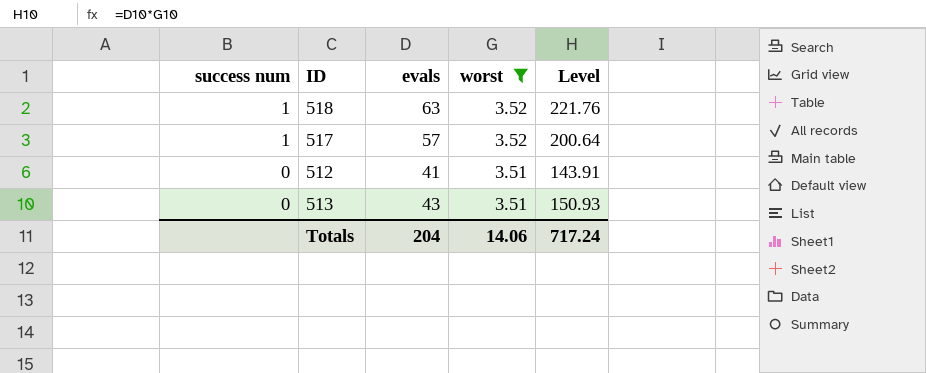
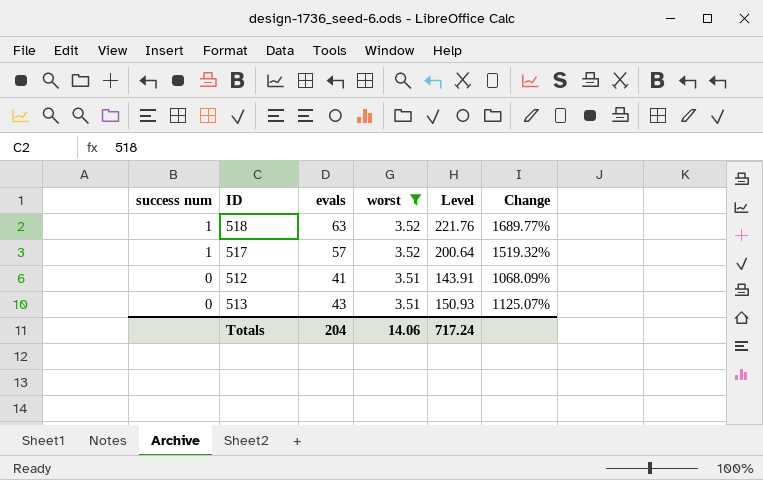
column Change | formula: none -> ([evals] - [worst]) / [worst]

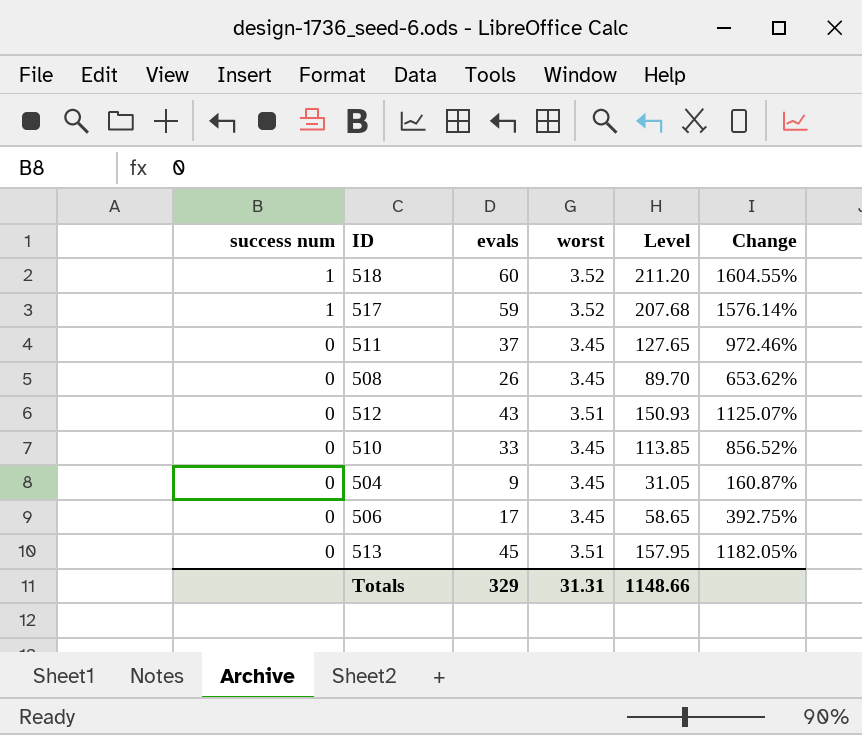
filter: worst != 3.45 -> none
518 | evals: 63 -> 60
518 | Level: 221.76 -> 211.20
518 | Change: 1689.77% -> 1604.55%
517 | evals: 57 -> 59
517 | Level: 200.64 -> 207.68
517 | Change: 1519.32% -> 1576.14%
512 | evals: 41 -> 43
512 | Level: 143.91 -> 150.93
512 | Change: 1068.09% -> 1125.07%
513 | evals: 43 -> 45
513 | Level: 150.93 -> 157.95
513 | Change: 1125.07% -> 1182.05%
Totals | evals: 204 -> 329
Totals | worst: 14.06 -> 31.31
Totals | Level: 717.24 -> 1148.66

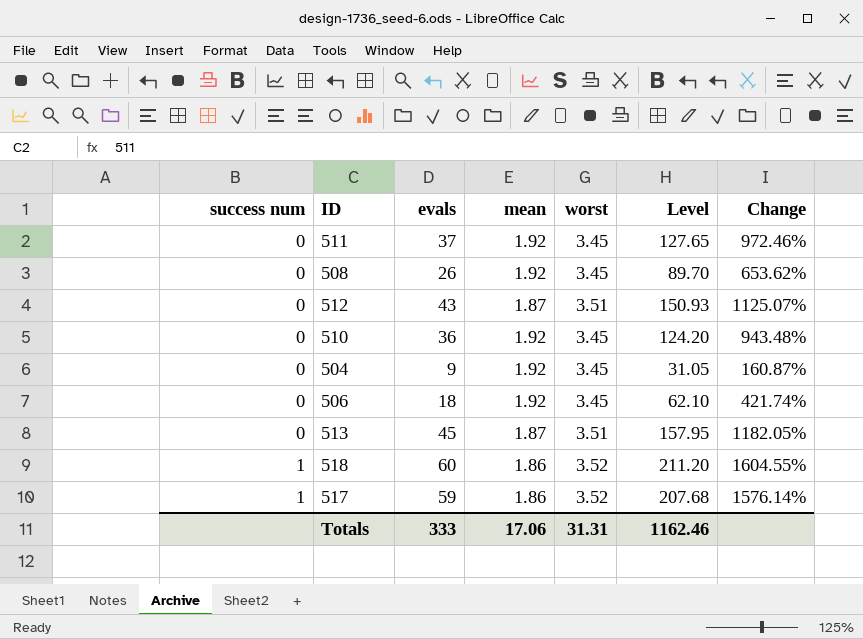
row order: success num descending -> success num ascending
column mean | position: none -> 4
510 | evals: 33 -> 36
510 | Level: 113.85 -> 124.20
510 | Change: 856.52% -> 943.48%
506 | evals: 17 -> 18
506 | Level: 58.65 -> 62.10
506 | Change: 392.75% -> 421.74%
Totals | evals: 329 -> 333
Totals | Level: 1148.66 -> 1162.46

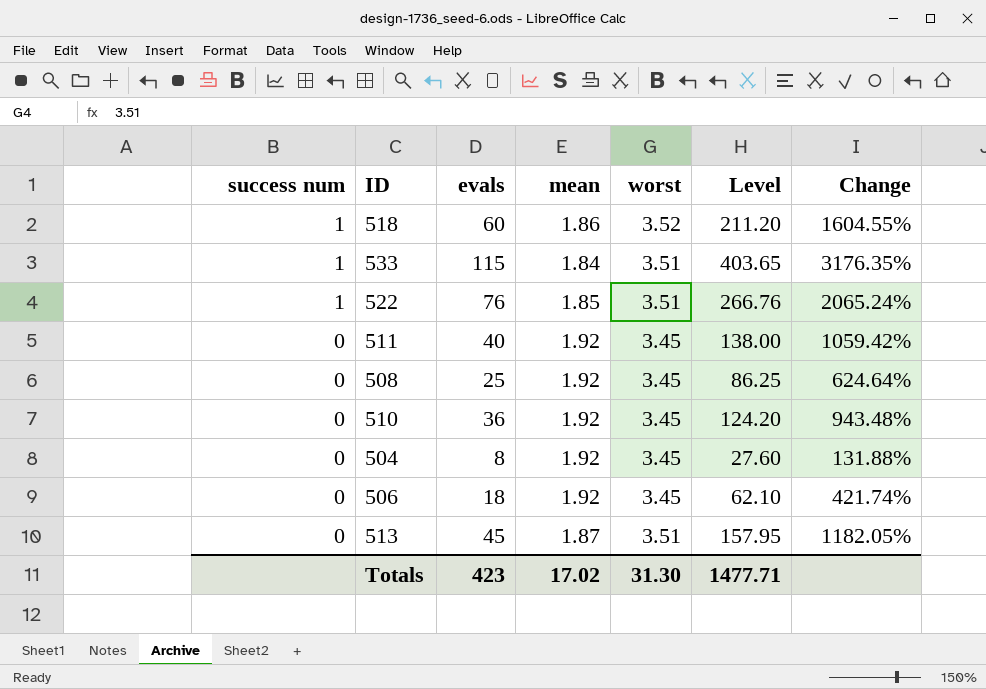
row order: success num ascending -> success num descending
row 512: 0 | 43 | 1.87 | 3.51 | 150.93 | 1125.07% -> none
row 517: 1 | 59 | 1.86 | 3.52 | 207.68 | 1576.14% -> none
row 533: none -> 1 | 115 | 1.84 | 3.51 | 403.65 | 3176.35%
row 522: none -> 1 | 76 | 1.85 | 3.51 | 266.76 | 2065.24%
511 | evals: 37 -> 40
511 | Level: 127.65 -> 138.00
511 | Change: 972.46% -> 1059.42%
508 | evals: 26 -> 25
508 | Level: 89.70 -> 86.25
508 | Change: 653.62% -> 624.64%
504 | evals: 9 -> 8
504 | Level: 31.05 -> 27.60
504 | Change: 160.87% -> 131.88%
Totals | evals: 333 -> 423
Totals | mean: 17.06 -> 17.02
Totals | worst: 31.31 -> 31.30
Totals | Level: 1162.46 -> 1477.71

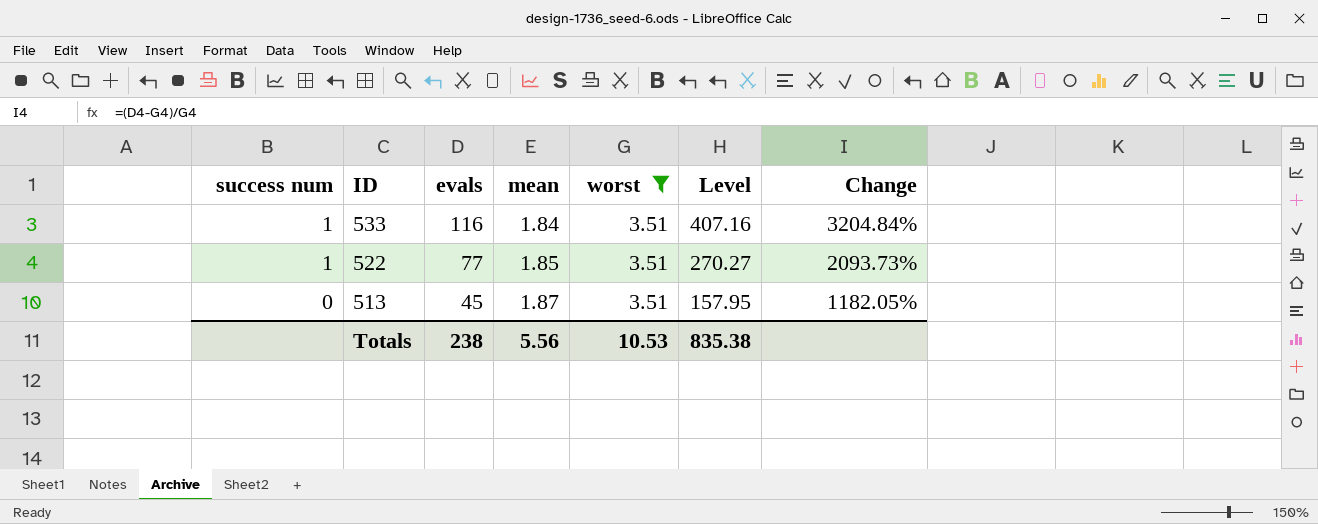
filter: none -> worst = 3.51
533 | evals: 115 -> 116
533 | Level: 403.65 -> 407.16
533 | Change: 3176.35% -> 3204.84%
522 | evals: 76 -> 77
522 | Level: 266.76 -> 270.27
522 | Change: 2065.24% -> 2093.73%
Totals | evals: 423 -> 238
Totals | mean: 17.02 -> 5.56
Totals | worst: 31.30 -> 10.53
Totals | Level: 1477.71 -> 835.38

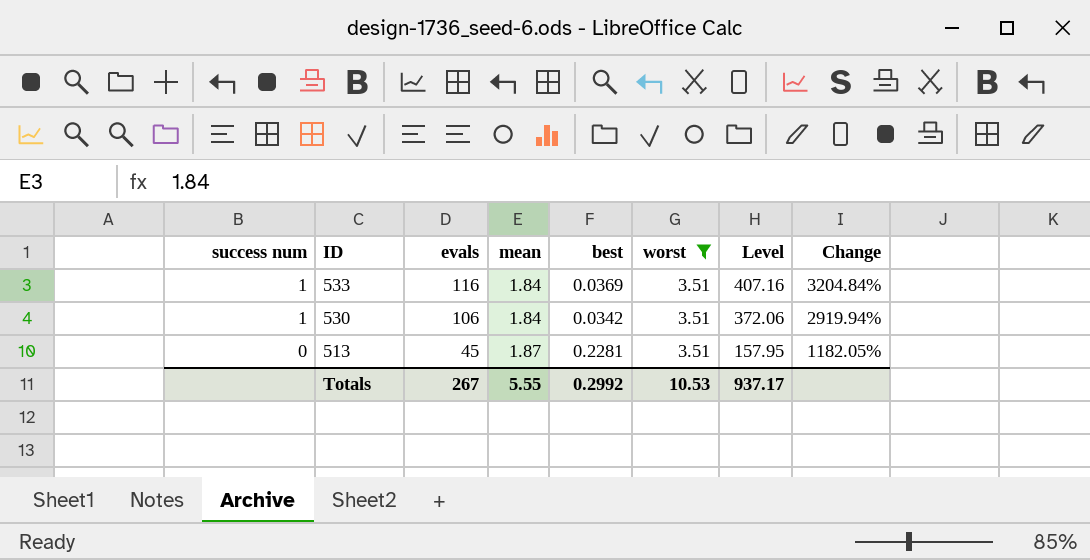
column best | position: none -> 5
row 522: 1 | 77 | 1.85 | 3.51 | 270.27 | 2093.73% -> none
row 530: none -> 1 | 106 | 1.84 | 0.0342 | 3.51 | 372.06 | 2919.94%
Totals | evals: 238 -> 267
Totals | mean: 5.56 -> 5.55
Totals | Level: 835.38 -> 937.17

